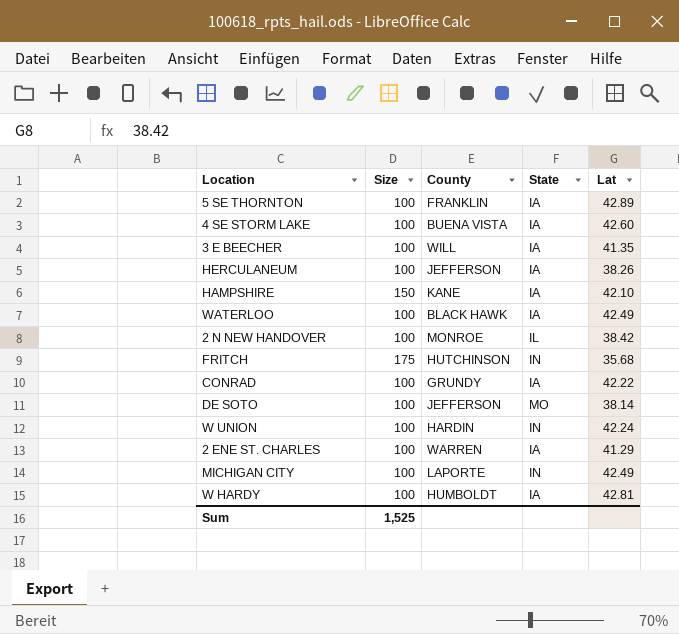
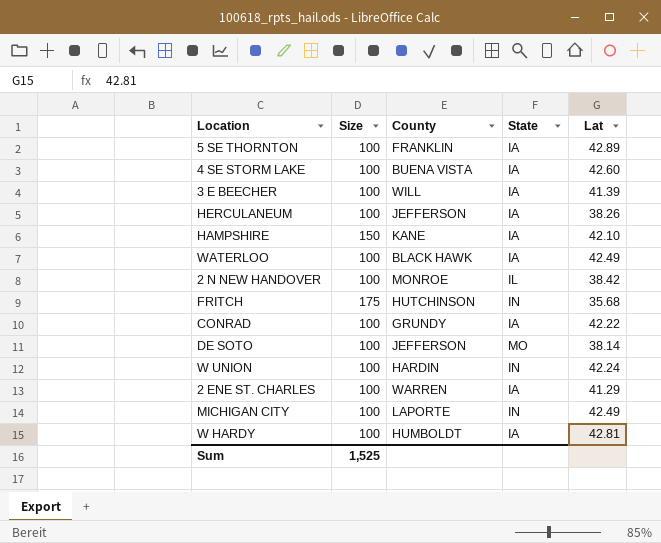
3 E BEECHER | Lat: 41.35 -> 41.39

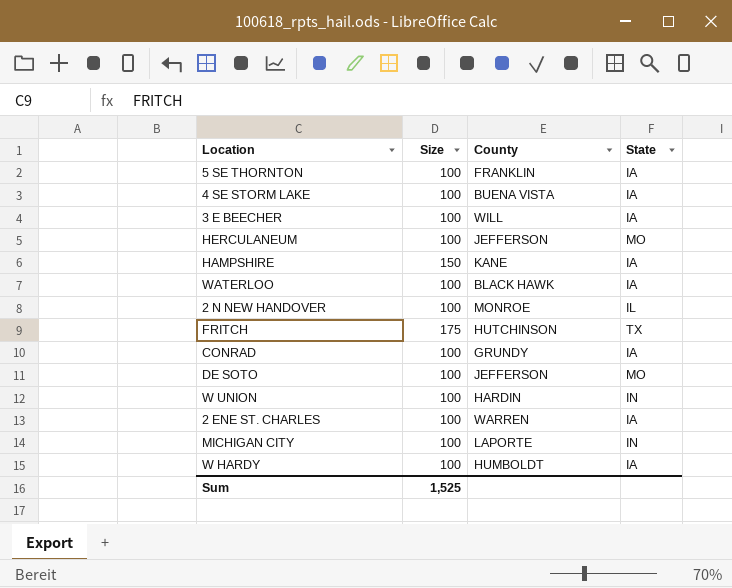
column Lat | position: 5 -> none
HERCULANEUM | State: IA -> MO
FRITCH | State: IN -> TX

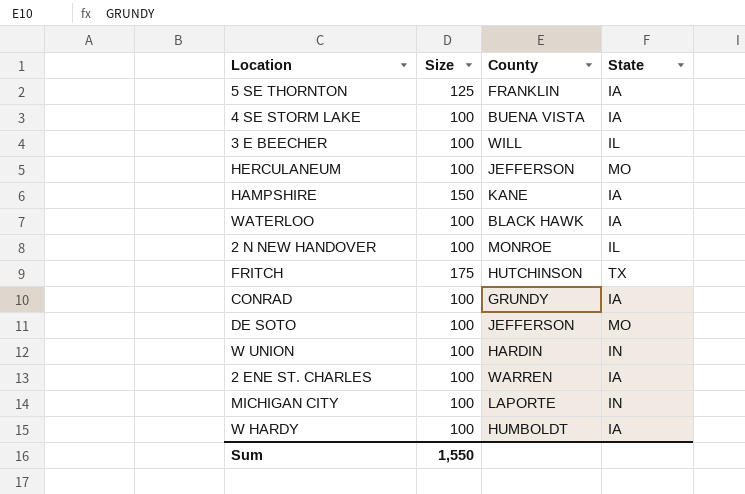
5 SE THORNTON | Size: 100 -> 125
3 E BEECHER | State: IA -> IL
Sum | Size: 1,525 -> 1,550

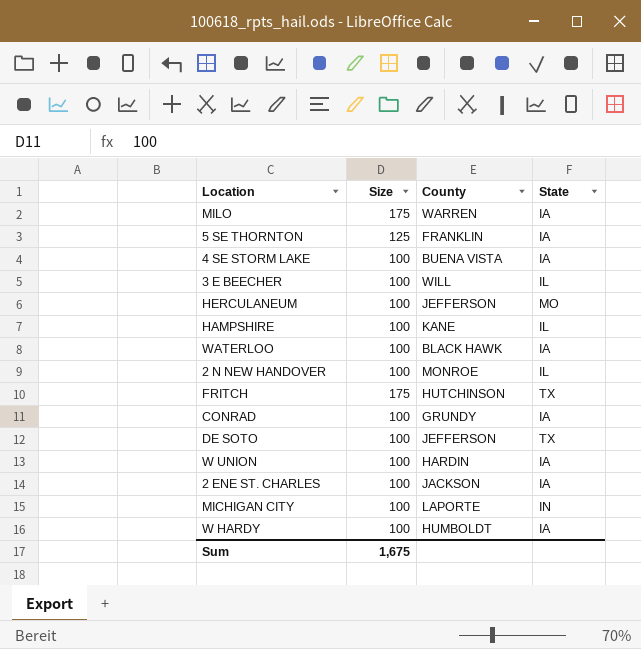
row MILO: none -> 175 | WARREN | IA
HAMPSHIRE | Size: 150 -> 100
HAMPSHIRE | State: IA -> IL
DE SOTO | State: MO -> TX
W UNION | State: IN -> IA
2 ENE ST. CHARLES | County: WARREN -> JACKSON
Sum | Size: 1,550 -> 1,675

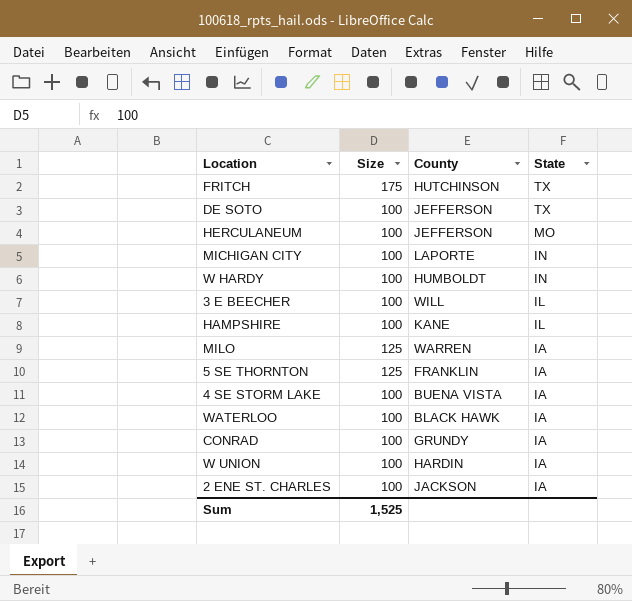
row order: none -> State descending
row 2 N NEW HANDOVER: 100 | MONROE | IL -> none
W HARDY | State: IA -> IN
MILO | Size: 175 -> 125
Sum | Size: 1,675 -> 1,525

